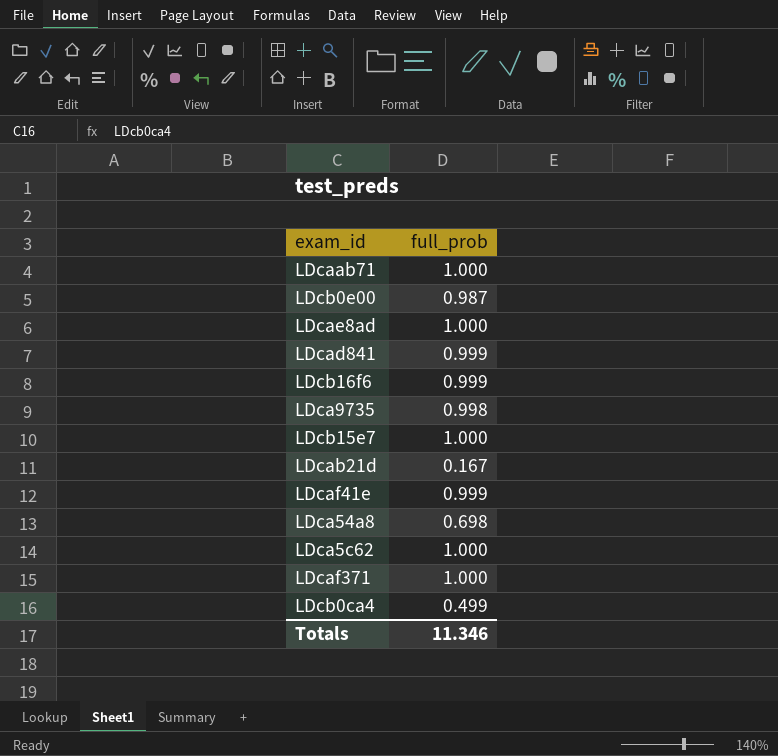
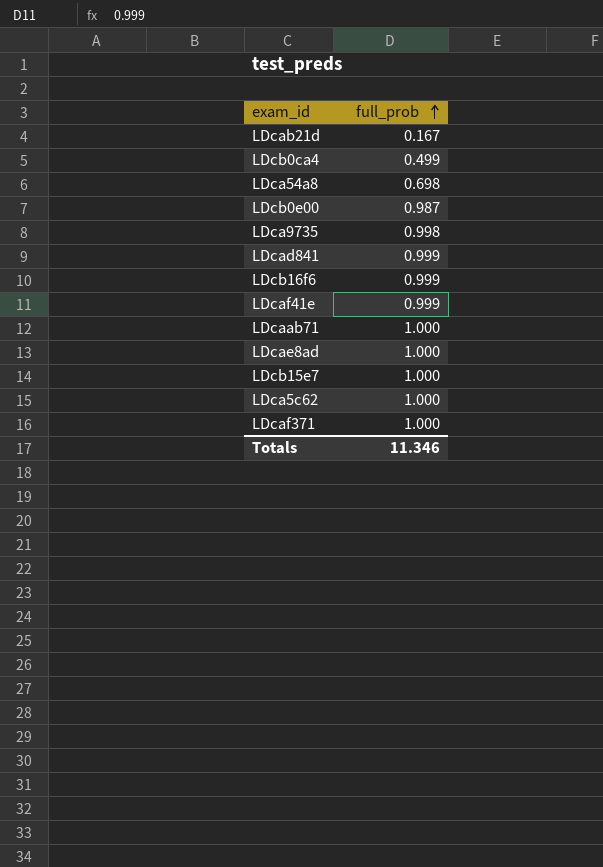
row order: none -> full_prob ascending

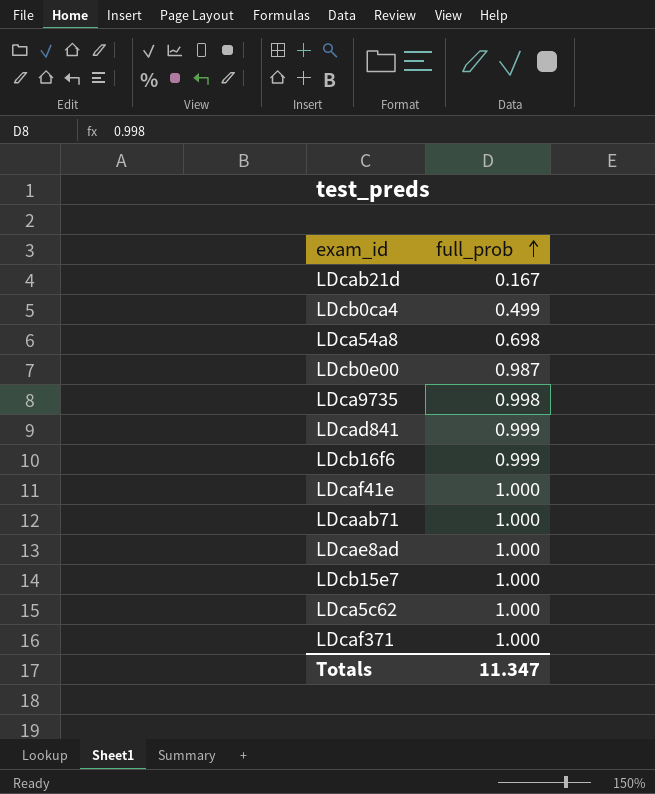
LDcaf41e | full_prob: 0.999 -> 1.000
Totals | full_prob: 11.346 -> 11.347

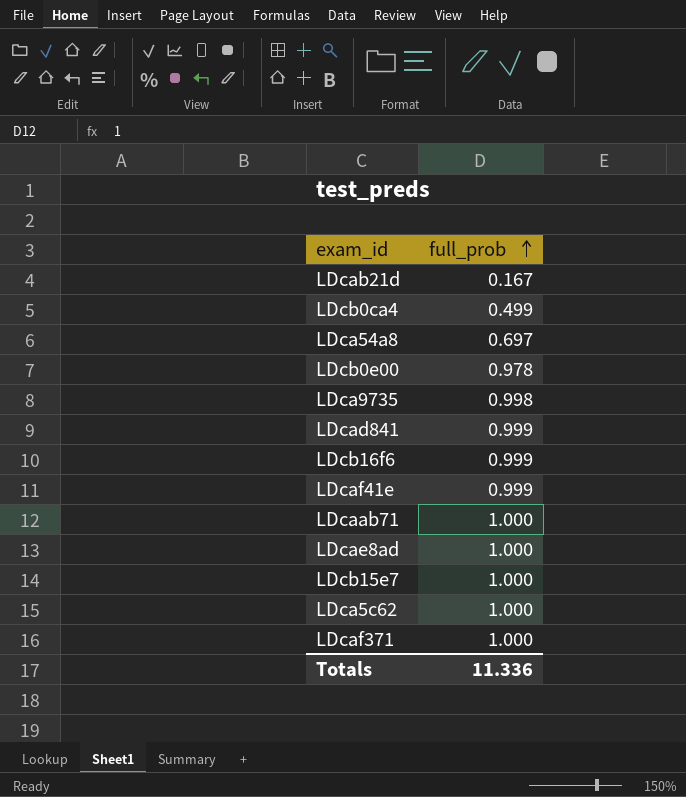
LDca54a8 | full_prob: 0.698 -> 0.697
LDcb0e00 | full_prob: 0.987 -> 0.978
LDcaf41e | full_prob: 1.000 -> 0.999
Totals | full_prob: 11.347 -> 11.336

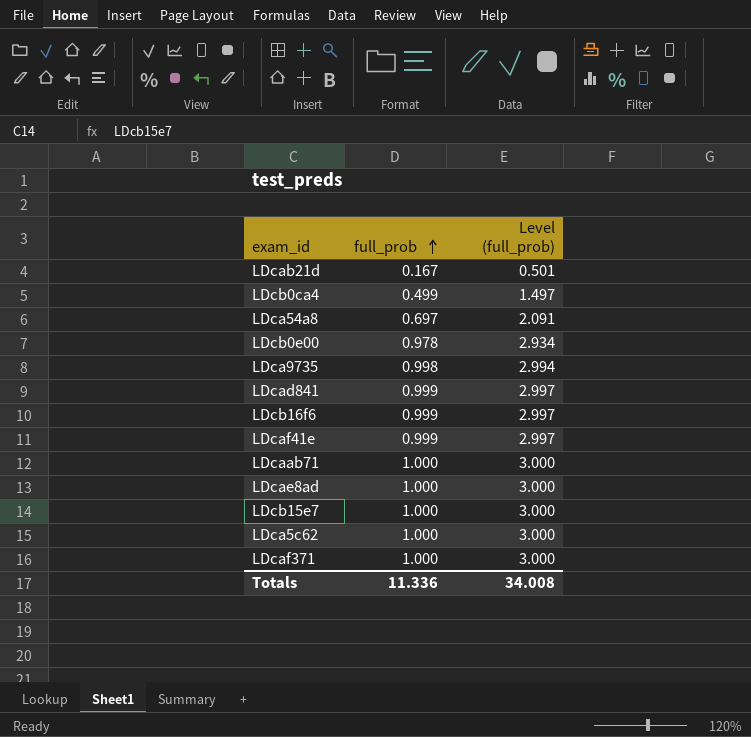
column Level (full_prob) | formula: none -> [full_prob] * 3

